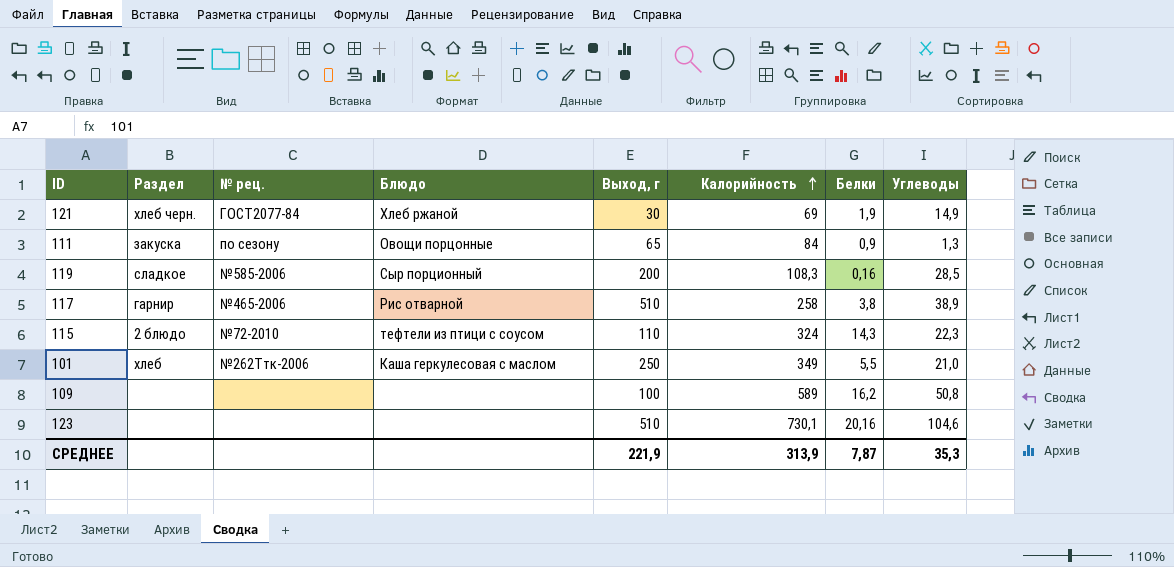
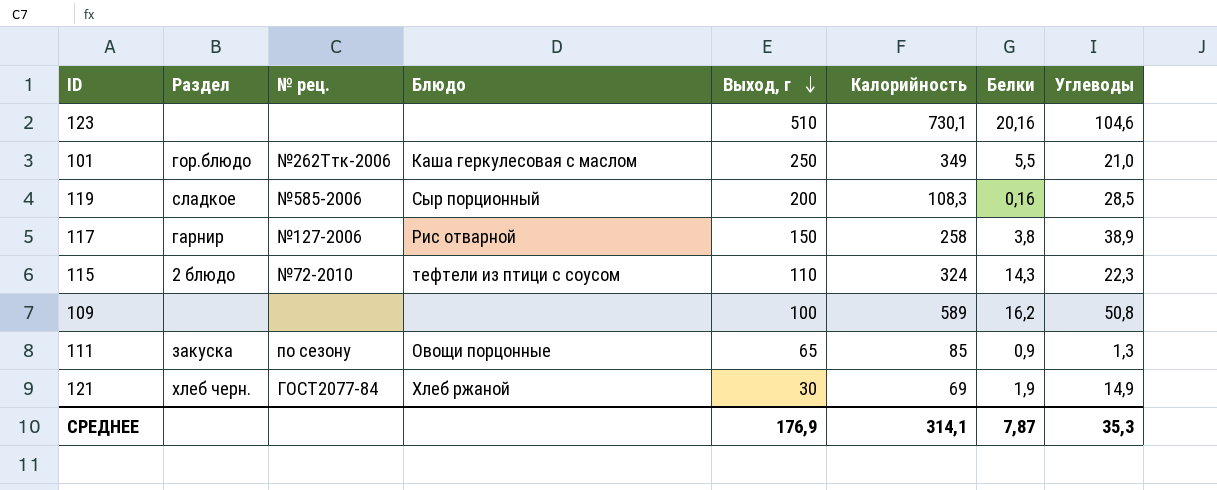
row order: Калорийность ascending -> Выход, г descending
101 | Раздел: хлеб -> гор.блюдо
117 | № рец.: №465-2006 -> №127-2006
117 | Выход, г: 510 -> 150
111 | Калорийность: 84 -> 85
СРЕДНЕЕ | Выход, г: 221,9 -> 176,9
СРЕДНЕЕ | Калорийность: 313,9 -> 314,1

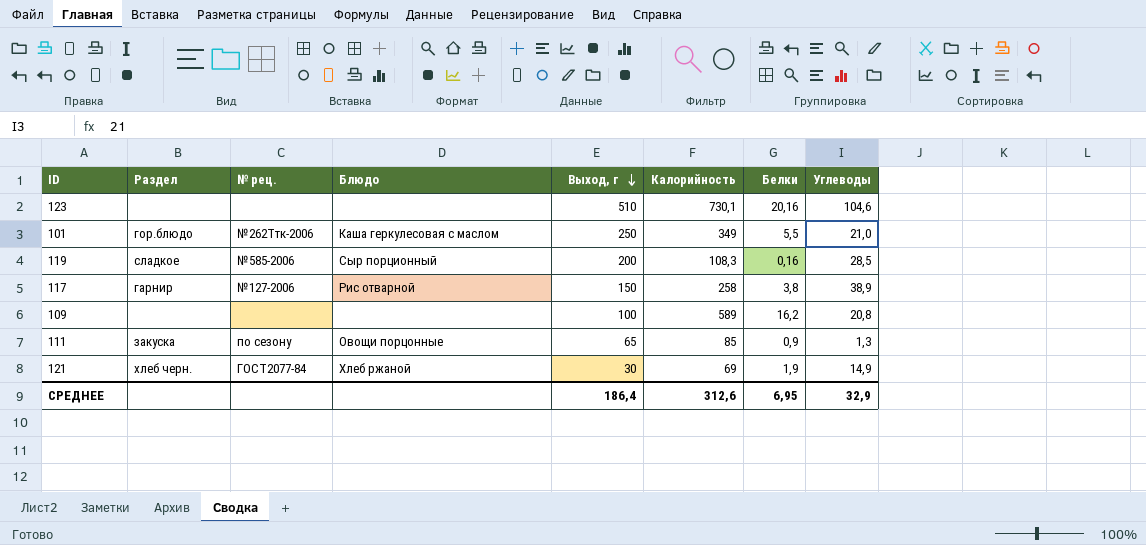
row 115: 2 блюдо | №72-2010 | тефтели из птици с соусом | 110 | 324 | 14,3 | 22,3 -> none
109 | Углеводы: 50,8 -> 20,8
СРЕДНЕЕ | Выход, г: 176,9 -> 186,4
СРЕДНЕЕ | Калорийность: 314,1 -> 312,6
СРЕДНЕЕ | Белки: 7,87 -> 6,95
СРЕДНЕЕ | Углеводы: 35,3 -> 32,9

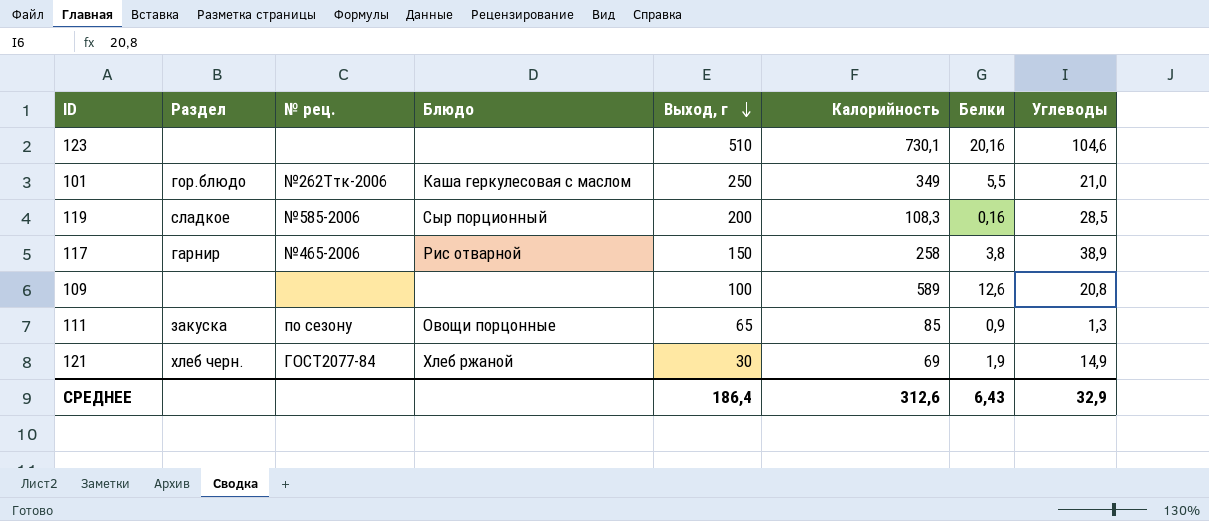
117 | № рец.: №127-2006 -> №465-2006
109 | Белки: 16,2 -> 12,6
СРЕДНЕЕ | Белки: 6,95 -> 6,43

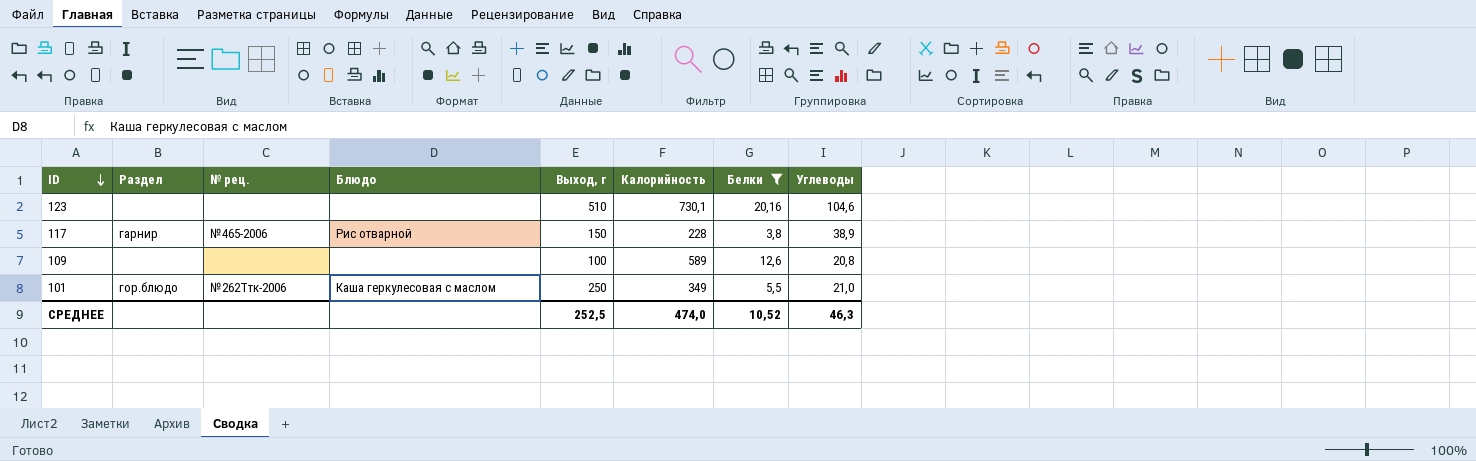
filter: none -> Белки >= 3,8
row order: Выход, г descending -> ID descending
117 | Калорийность: 258 -> 228
СРЕДНЕЕ | Выход, г: 186,4 -> 252,5
СРЕДНЕЕ | Калорийность: 312,6 -> 474,0
СРЕДНЕЕ | Белки: 6,43 -> 10,52
СРЕДНЕЕ | Углеводы: 32,9 -> 46,3

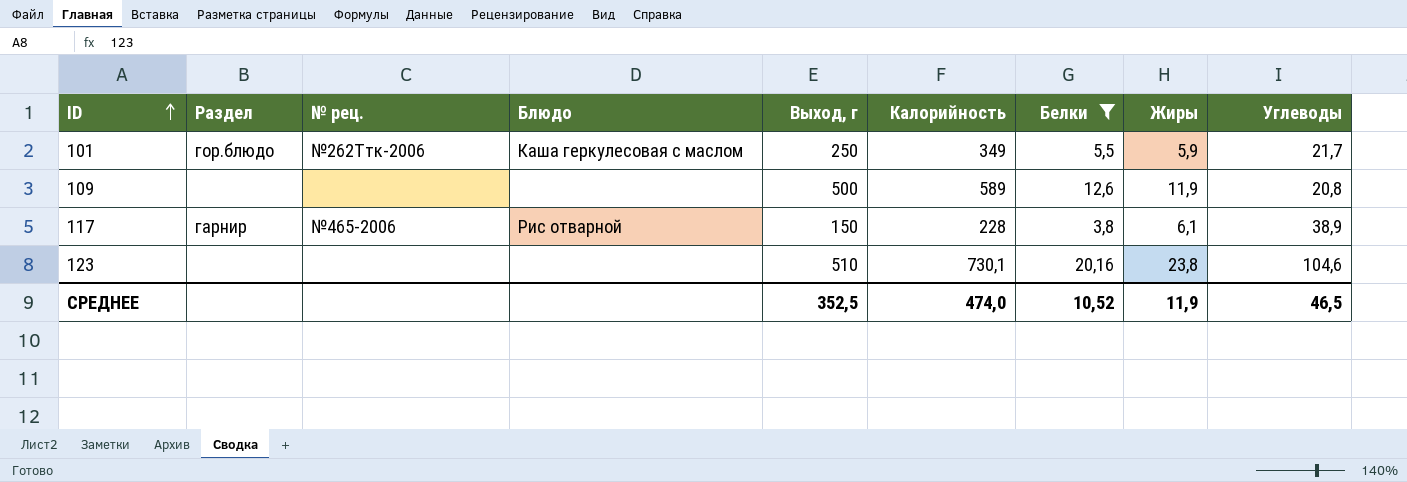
row order: ID descending -> ID ascending
column Жиры | position: none -> 8
101 | Углеводы: 21,0 -> 21,7
109 | Выход, г: 100 -> 500
СРЕДНЕЕ | Выход, г: 252,5 -> 352,5
СРЕДНЕЕ | Углеводы: 46,3 -> 46,5

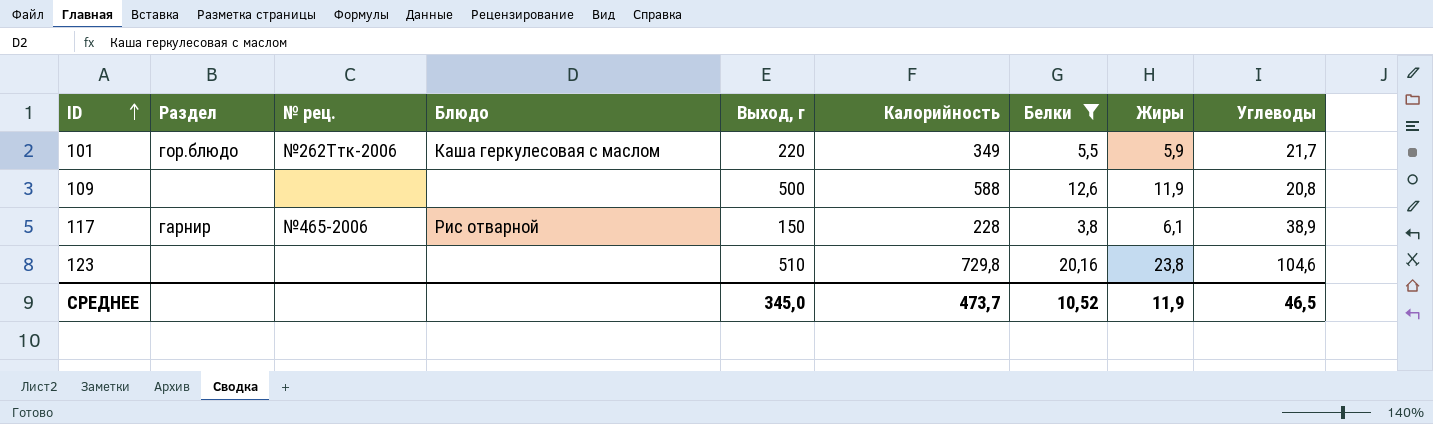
101 | Выход, г: 250 -> 220
109 | Калорийность: 589 -> 588
123 | Калорийность: 730,1 -> 729,8
СРЕДНЕЕ | Выход, г: 352,5 -> 345,0
СРЕДНЕЕ | Калорийность: 474,0 -> 473,7

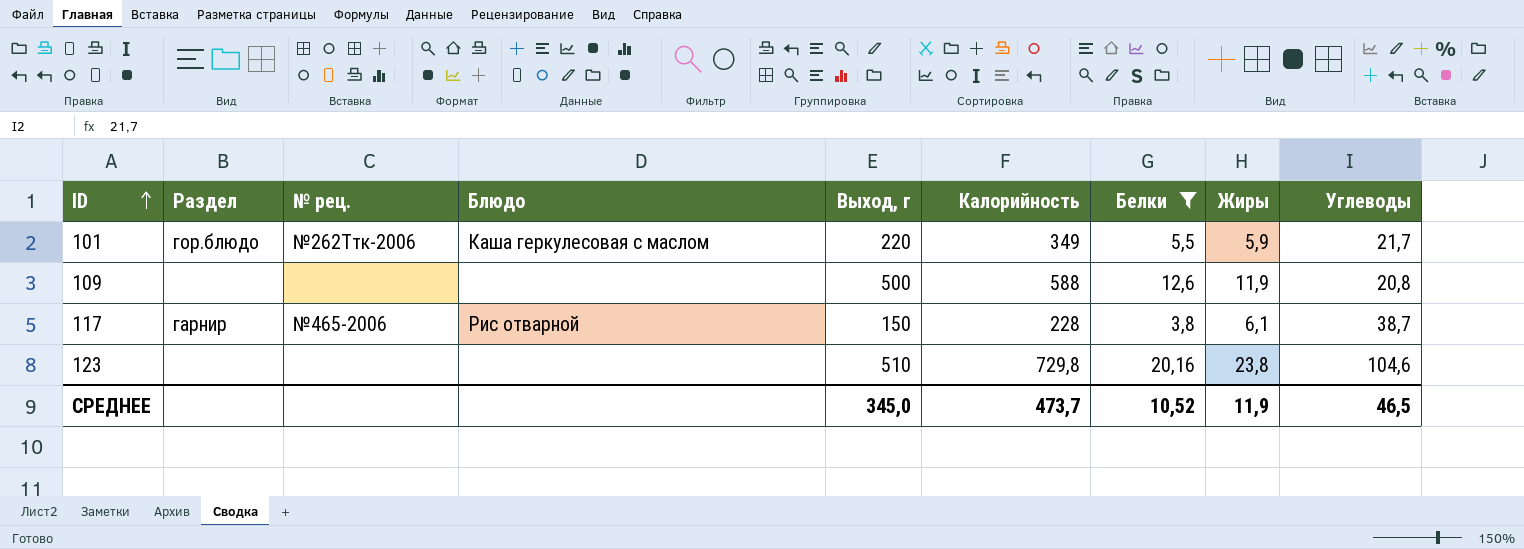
117 | Углеводы: 38,9 -> 38,7

